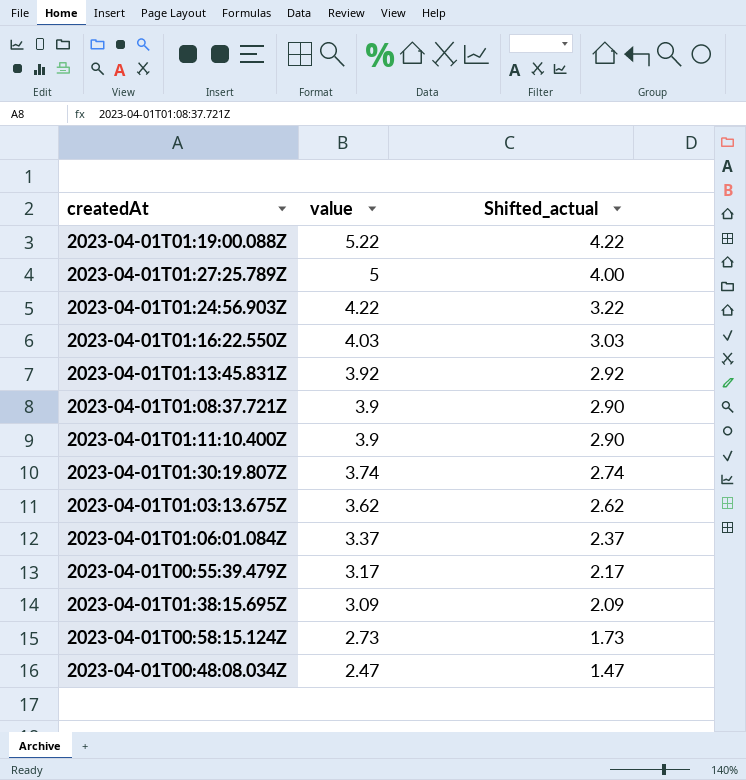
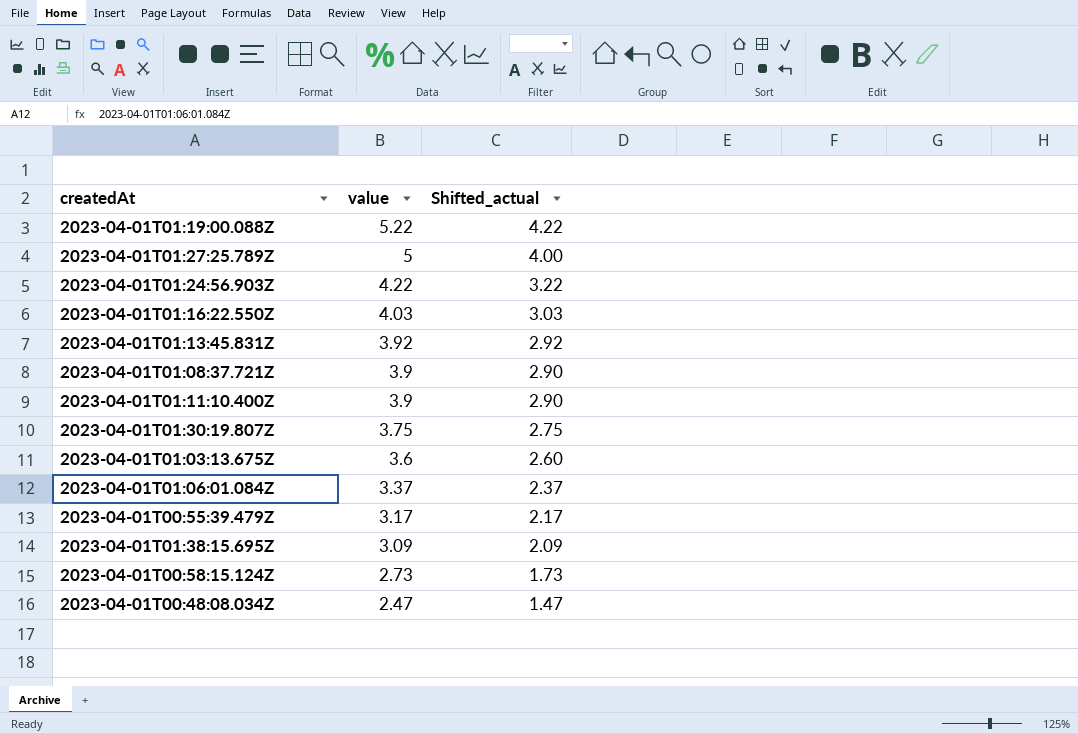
2023-04-01T01:30:19.807Z | value: 3.74 -> 3.75
2023-04-01T01:30:19.807Z | Shifted_actual: 2.74 -> 2.75
2023-04-01T01:03:13.675Z | value: 3.62 -> 3.6
2023-04-01T01:03:13.675Z | Shifted_actual: 2.62 -> 2.60

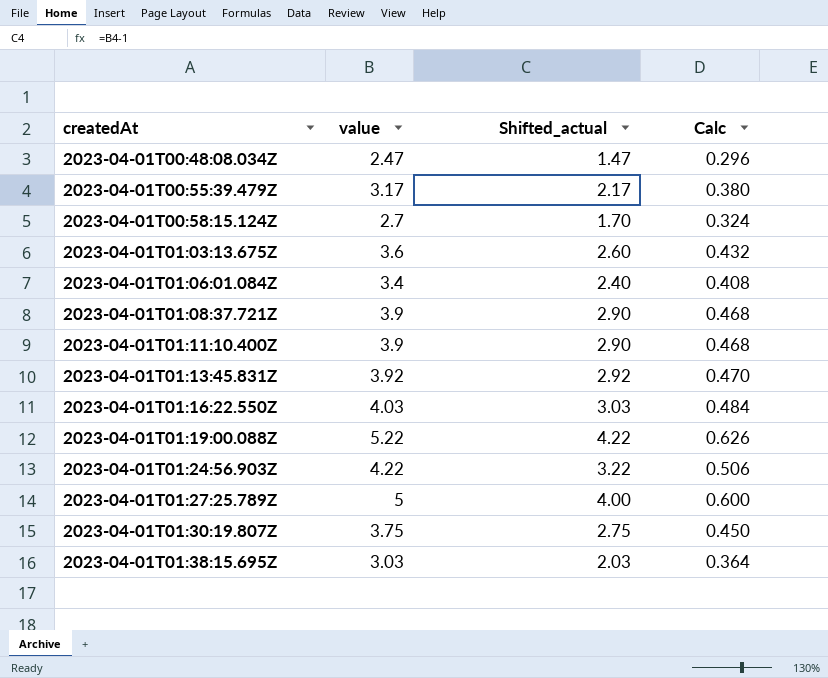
row order: value descending -> createdAt ascending
column Calc | formula: none -> [value] * 0.12
2023-04-01T00:58:15.124Z | value: 2.73 -> 2.7
2023-04-01T00:58:15.124Z | Shifted_actual: 1.73 -> 1.70
2023-04-01T01:06:01.084Z | value: 3.37 -> 3.4
2023-04-01T01:06:01.084Z | Shifted_actual: 2.37 -> 2.40
2023-04-01T01:38:15.695Z | value: 3.09 -> 3.03
2023-04-01T01:38:15.695Z | Shifted_actual: 2.09 -> 2.03

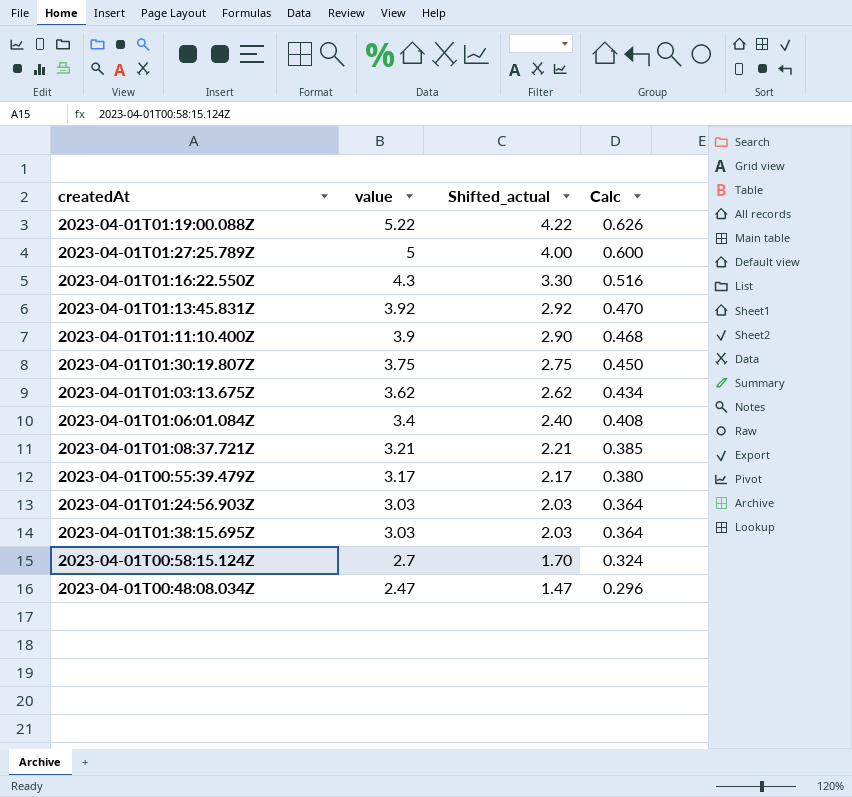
row order: createdAt ascending -> value descending
2023-04-01T01:16:22.550Z | value: 4.03 -> 4.3
2023-04-01T01:16:22.550Z | Shifted_actual: 3.03 -> 3.30
2023-04-01T01:16:22.550Z | Calc: 0.484 -> 0.516
2023-04-01T01:03:13.675Z | value: 3.6 -> 3.62
2023-04-01T01:03:13.675Z | Shifted_actual: 2.60 -> 2.62
2023-04-01T01:03:13.675Z | Calc: 0.432 -> 0.434
2023-04-01T01:08:37.721Z | value: 3.9 -> 3.21
2023-04-01T01:08:37.721Z | Shifted_actual: 2.90 -> 2.21
2023-04-01T01:08:37.721Z | Calc: 0.468 -> 0.385
2023-04-01T01:24:56.903Z | value: 4.22 -> 3.03
2023-04-01T01:24:56.903Z | Shifted_actual: 3.22 -> 2.03
2023-04-01T01:24:56.903Z | Calc: 0.506 -> 0.364

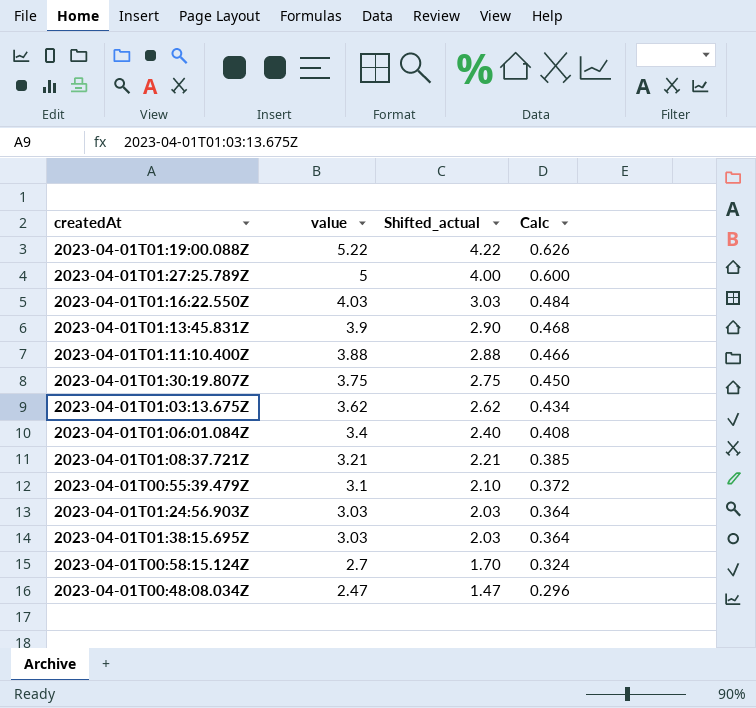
2023-04-01T01:16:22.550Z | value: 4.3 -> 4.03
2023-04-01T01:16:22.550Z | Shifted_actual: 3.30 -> 3.03
2023-04-01T01:16:22.550Z | Calc: 0.516 -> 0.484
2023-04-01T01:13:45.831Z | value: 3.92 -> 3.9
2023-04-01T01:13:45.831Z | Shifted_actual: 2.92 -> 2.90
2023-04-01T01:13:45.831Z | Calc: 0.470 -> 0.468
2023-04-01T01:11:10.400Z | value: 3.9 -> 3.88
2023-04-01T01:11:10.400Z | Shifted_actual: 2.90 -> 2.88
2023-04-01T01:11:10.400Z | Calc: 0.468 -> 0.466
2023-04-01T00:55:39.479Z | value: 3.17 -> 3.1
2023-04-01T00:55:39.479Z | Shifted_actual: 2.17 -> 2.10
2023-04-01T00:55:39.479Z | Calc: 0.380 -> 0.372

